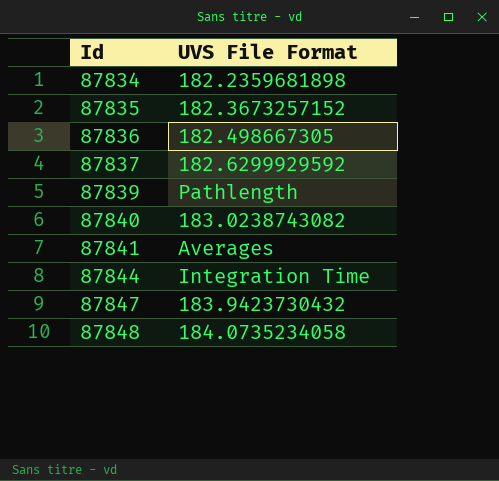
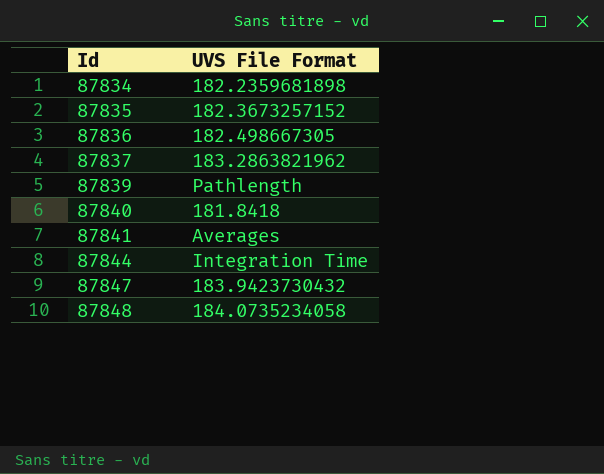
87837 | UVS File Format: 182.6299929592 -> 183.2863821962
87840 | UVS File Format: 183.0238743082 -> 181.8418

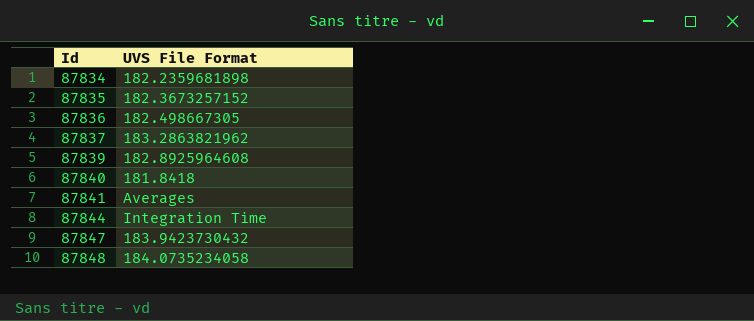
87839 | UVS File Format: Pathlength -> 182.8925964608

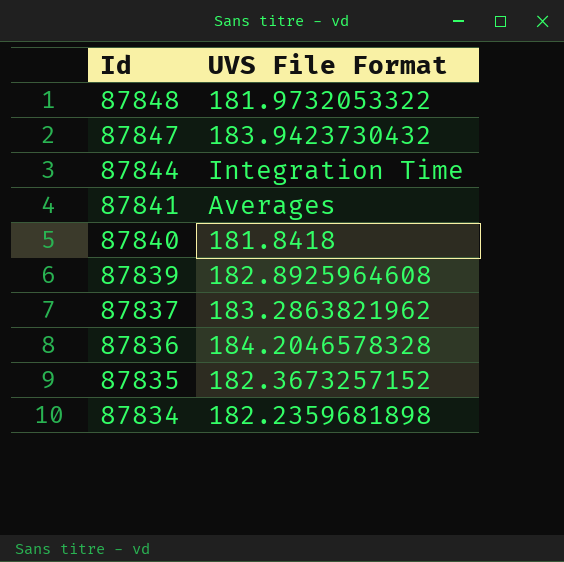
row order: Id ascending -> Id descending
87848 | UVS File Format: 184.0735234058 -> 181.9732053322
87836 | UVS File Format: 182.498667305 -> 184.2046578328

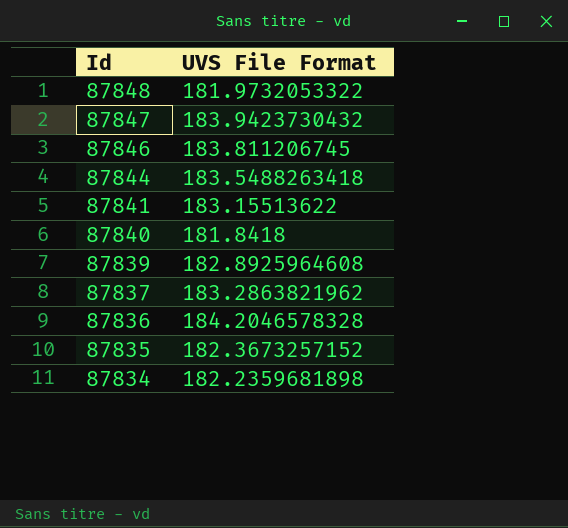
row 87846: none -> 183.811206745
87844 | UVS File Format: Integration Time -> 183.5488263418
87841 | UVS File Format: Averages -> 183.15513622

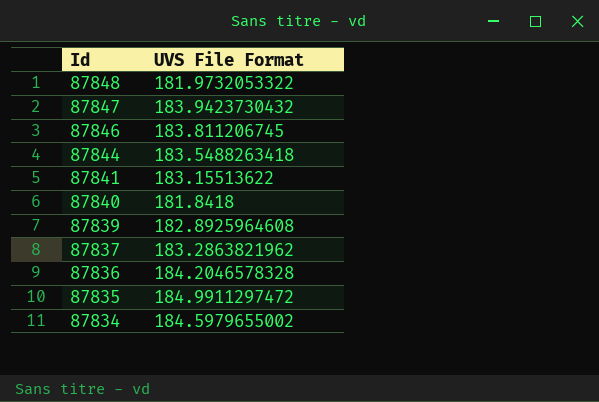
87835 | UVS File Format: 182.3673257152 -> 184.9911297472
87834 | UVS File Format: 182.2359681898 -> 184.5979655002

